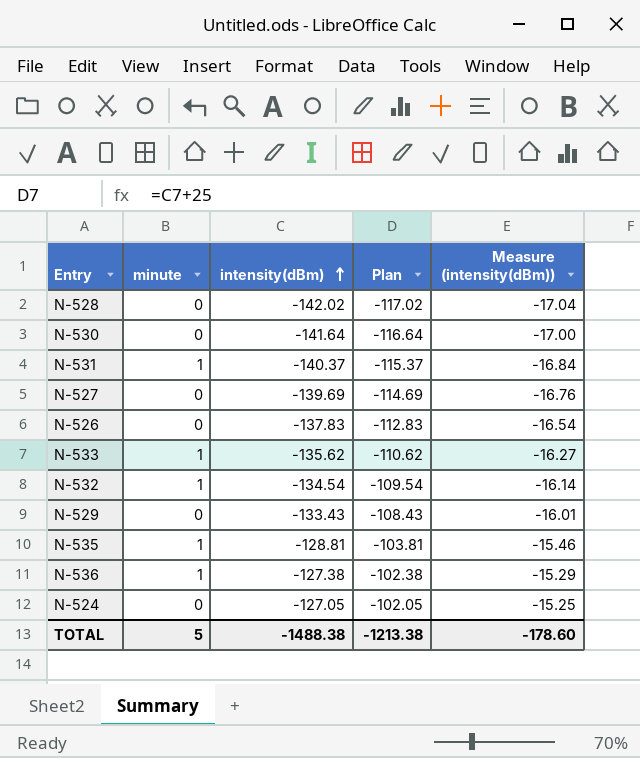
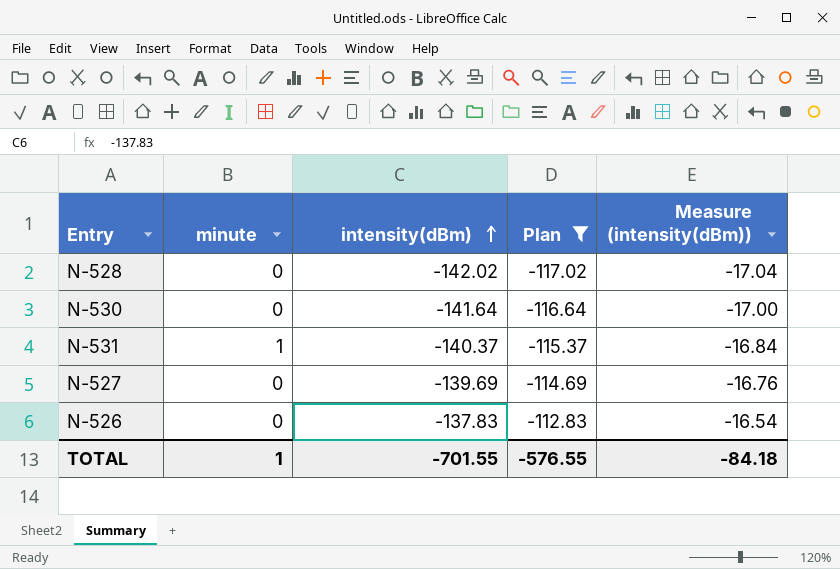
filter: none -> Plan <= -112.83
TOTAL | minute: 5 -> 1
TOTAL | intensity(dBm): -1488.38 -> -701.55
TOTAL | Plan: -1213.38 -> -576.55
TOTAL | Measure (intensity(dBm)): -178.60 -> -84.18

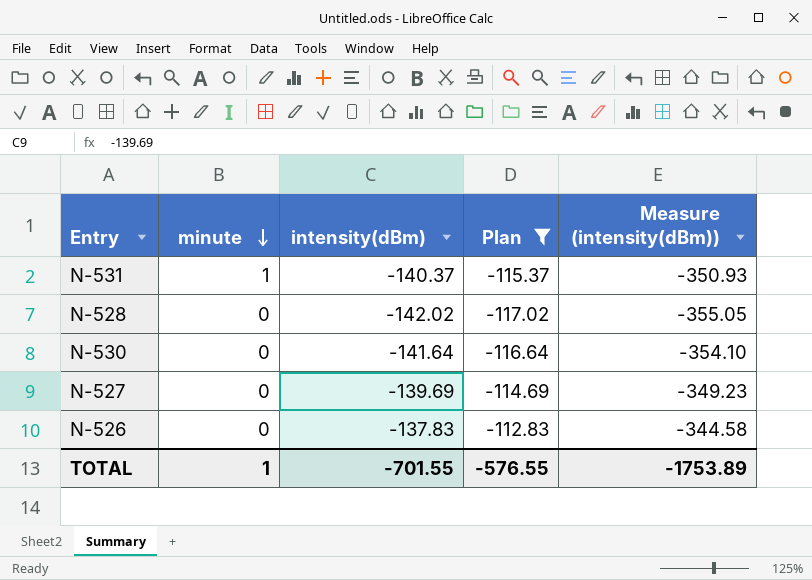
row order: intensity(dBm) ascending -> minute descending
column Measure (intensity(dBm)) | formula: [intensity(dBm)] * 0.12 -> [intensity(dBm)] * 2.5
TOTAL | Measure (intensity(dBm)): -84.18 -> -1753.89

